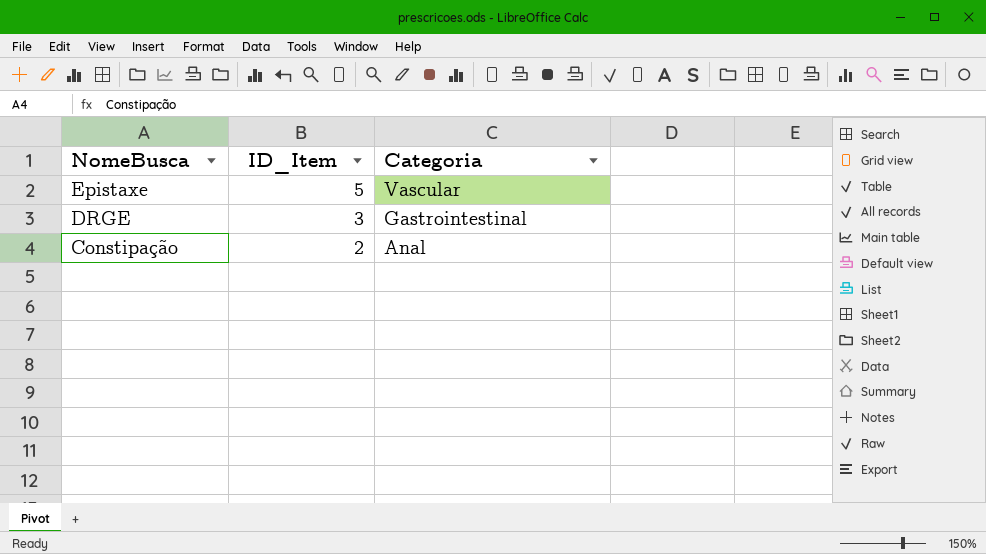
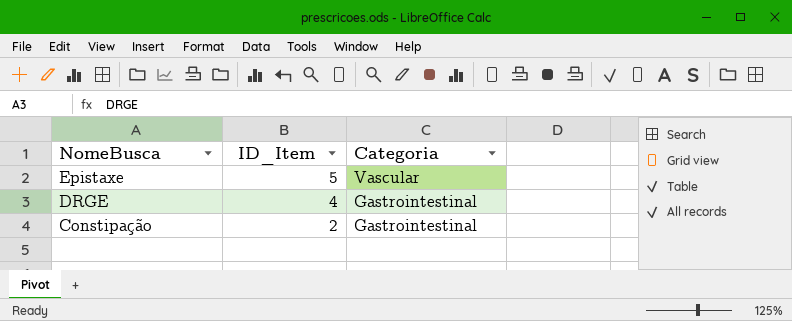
DRGE | ID_Item: 3 -> 4
Constipação | Categoria: Anal -> Gastrointestinal

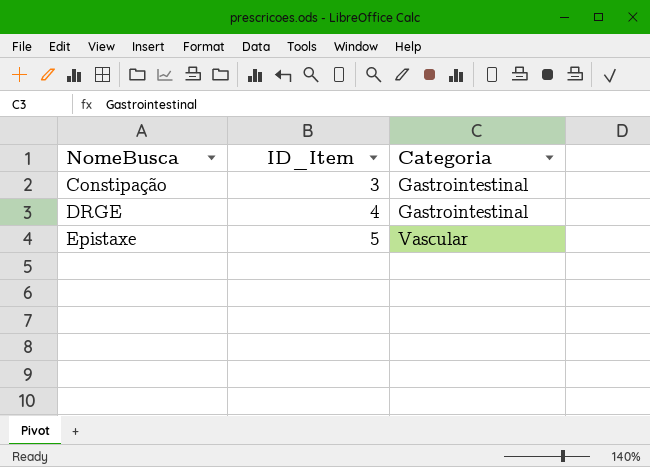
row order: NomeBusca descending -> NomeBusca ascending
Constipação | ID_Item: 2 -> 3

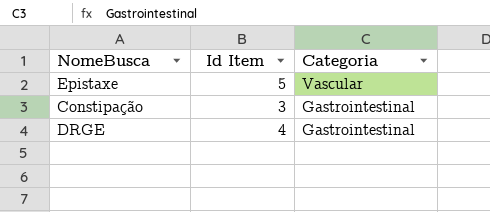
row order: NomeBusca ascending -> Categoria descending
column name: ID_Item -> Id Item

